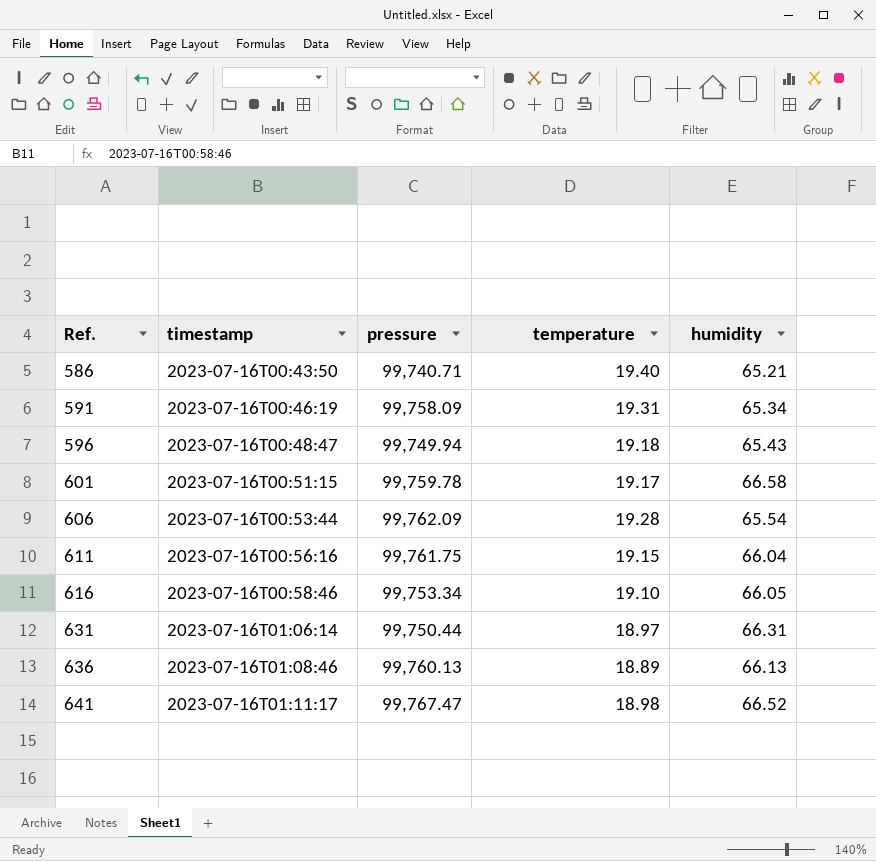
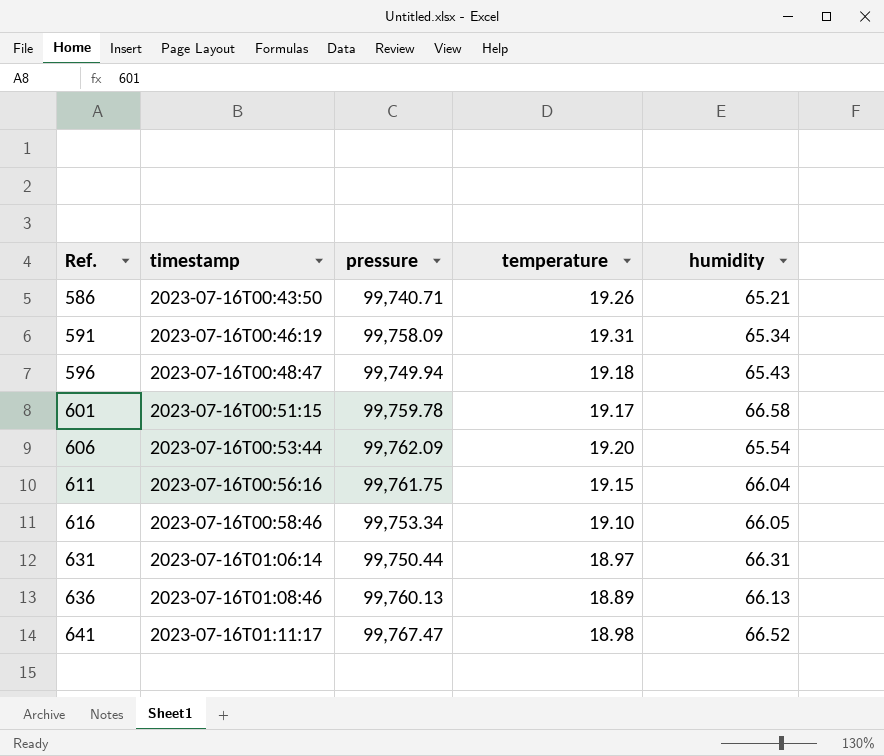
586 | temperature: 19.40 -> 19.26
606 | temperature: 19.28 -> 19.20

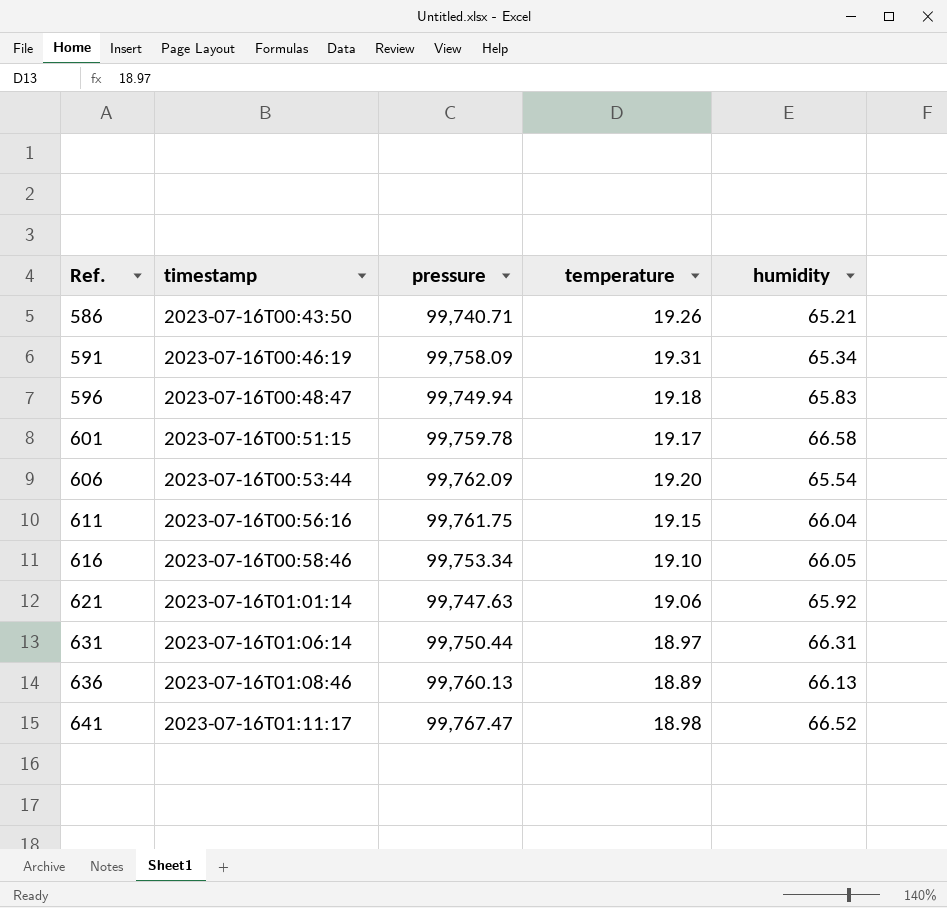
596 | humidity: 65.43 -> 65.83
row 621: none -> 2023-07-16T01:01:14 | 99,747.63 | 19.06 | 65.92

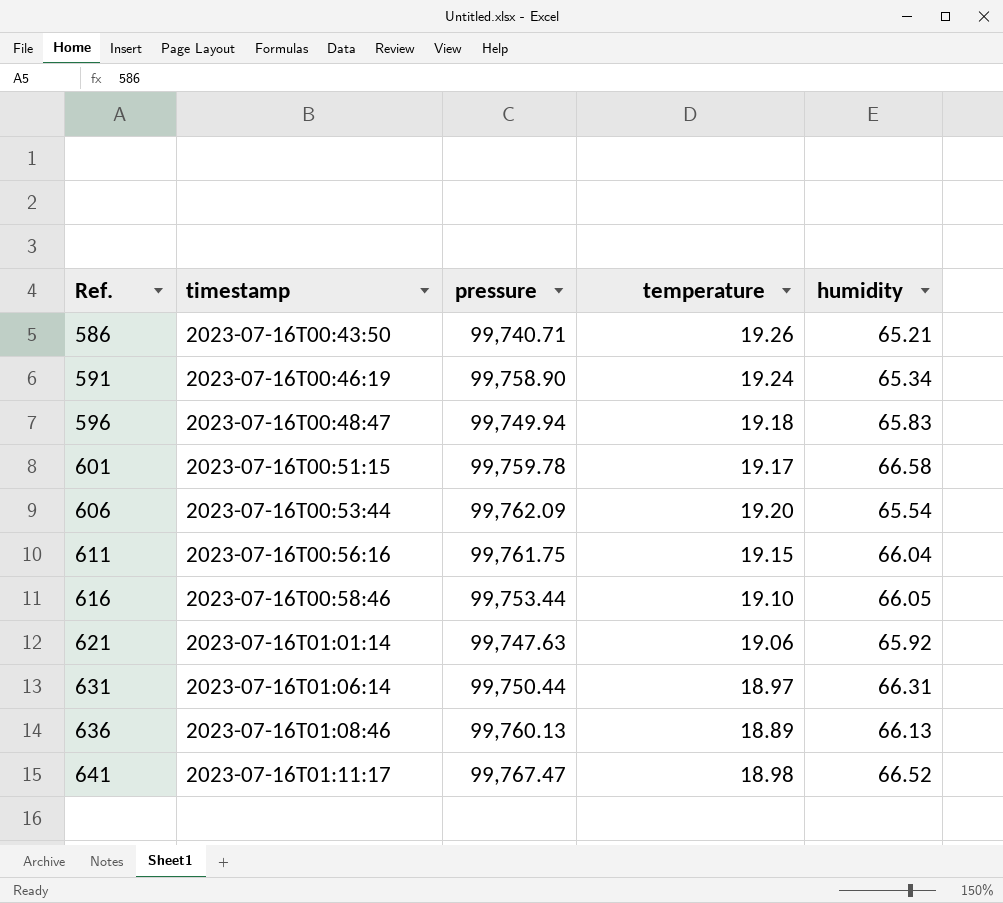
591 | pressure: 99,758.09 -> 99,758.90
591 | temperature: 19.31 -> 19.24
616 | pressure: 99,753.34 -> 99,753.44

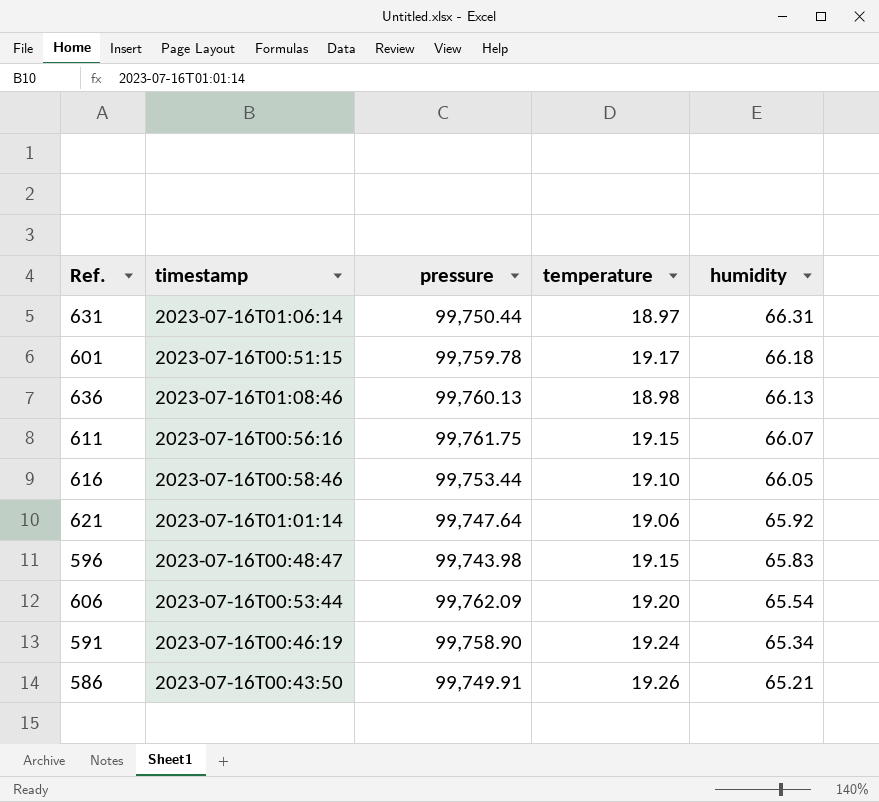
row order: Ref. ascending -> humidity descending
row 641: 2023-07-16T01:11:17 | 99,767.47 | 18.98 | 66.52 -> none
601 | humidity: 66.58 -> 66.18
636 | temperature: 18.89 -> 18.98
611 | humidity: 66.04 -> 66.07
621 | pressure: 99,747.63 -> 99,747.64
596 | pressure: 99,749.94 -> 99,743.98
596 | temperature: 19.18 -> 19.15
586 | pressure: 99,740.71 -> 99,749.91

